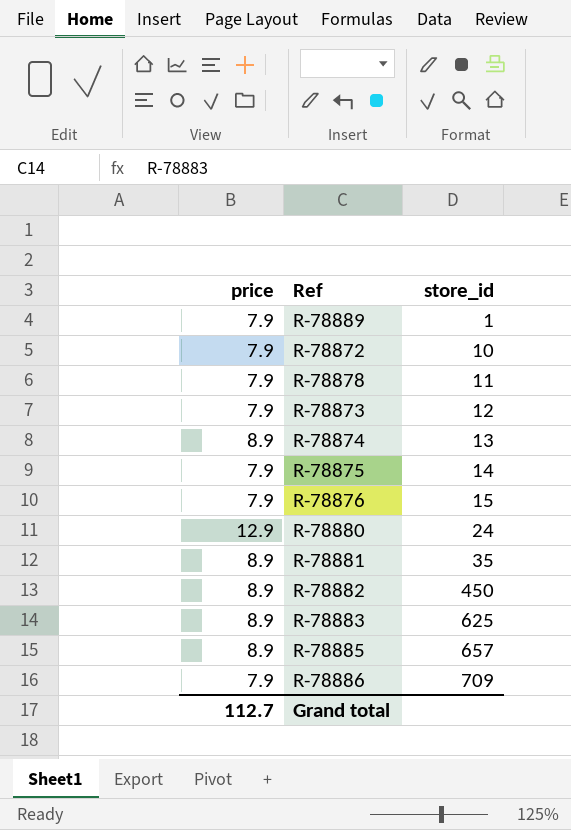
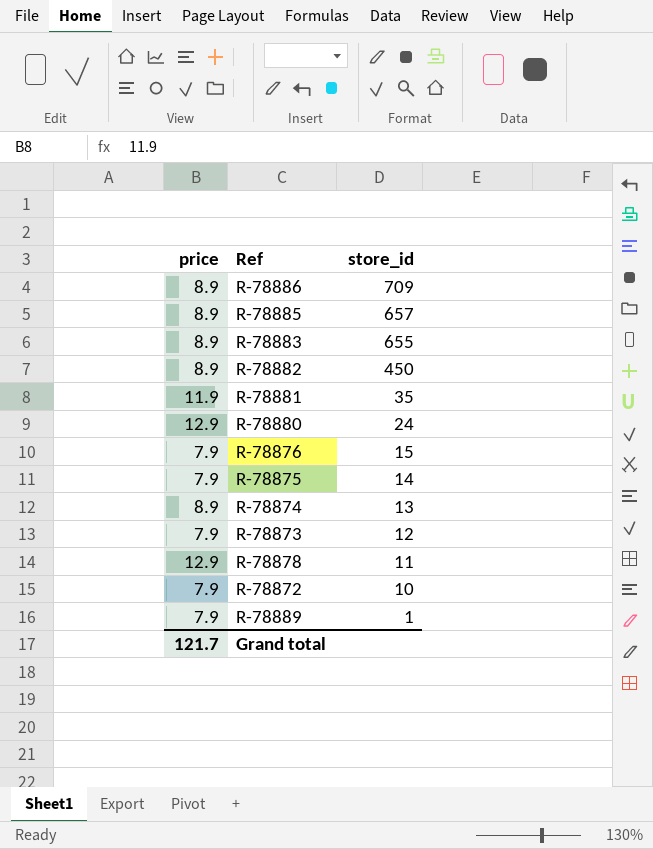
row order: store_id ascending -> store_id descending
R-78886 | price: 7.9 -> 8.9
R-78883 | store_id: 625 -> 655
R-78881 | price: 8.9 -> 11.9
R-78878 | price: 7.9 -> 12.9
Grand total | price: 112.7 -> 121.7

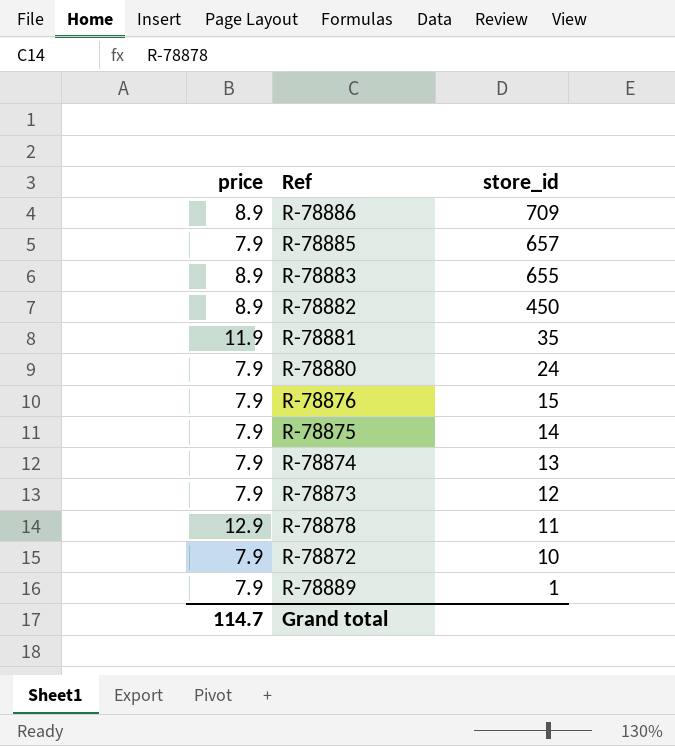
R-78885 | price: 8.9 -> 7.9
R-78880 | price: 12.9 -> 7.9
R-78874 | price: 8.9 -> 7.9
Grand total | price: 121.7 -> 114.7

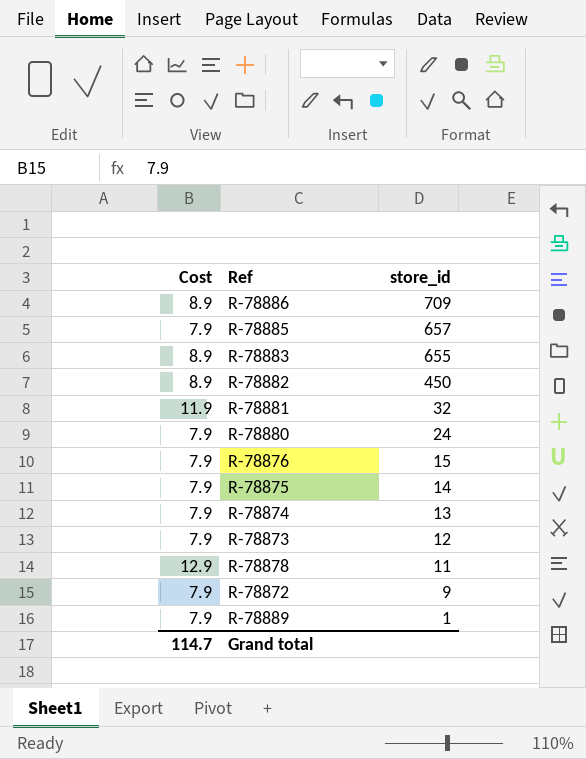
column name: price -> Cost
R-78881 | store_id: 35 -> 32
R-78872 | store_id: 10 -> 9

